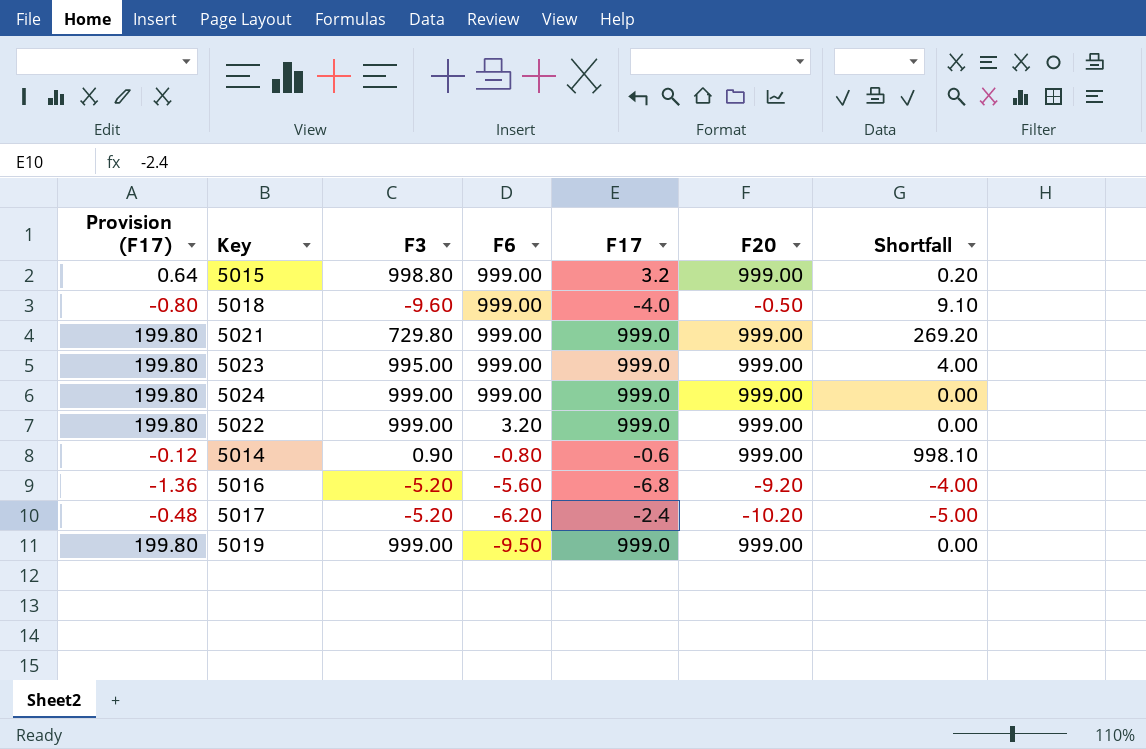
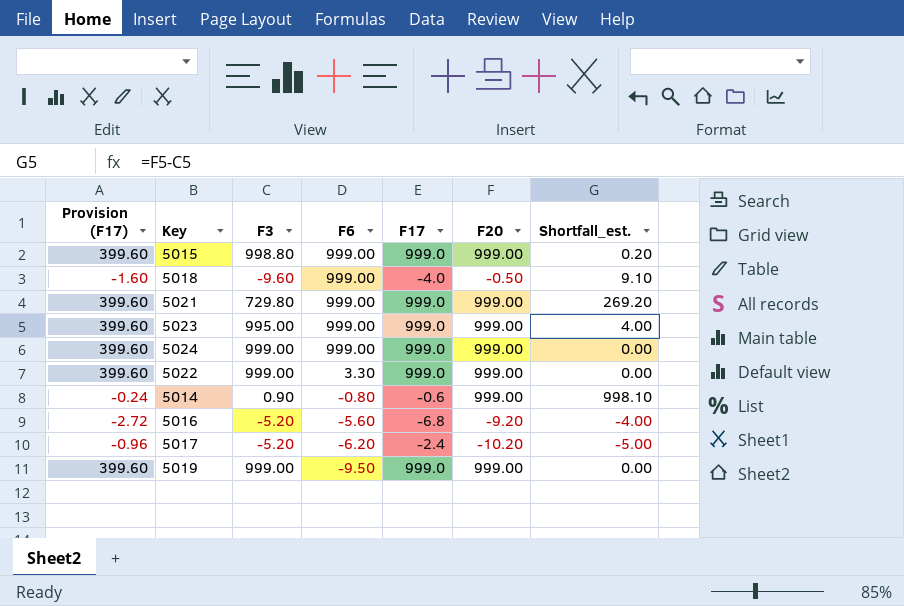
column Provision (F17) | formula: [F17] * 0.2 -> [F17] * 0.4
column name: Shortfall -> Shortfall_est.
5015 | F17: 3.2 -> 999.0
5022 | F6: 3.20 -> 3.30

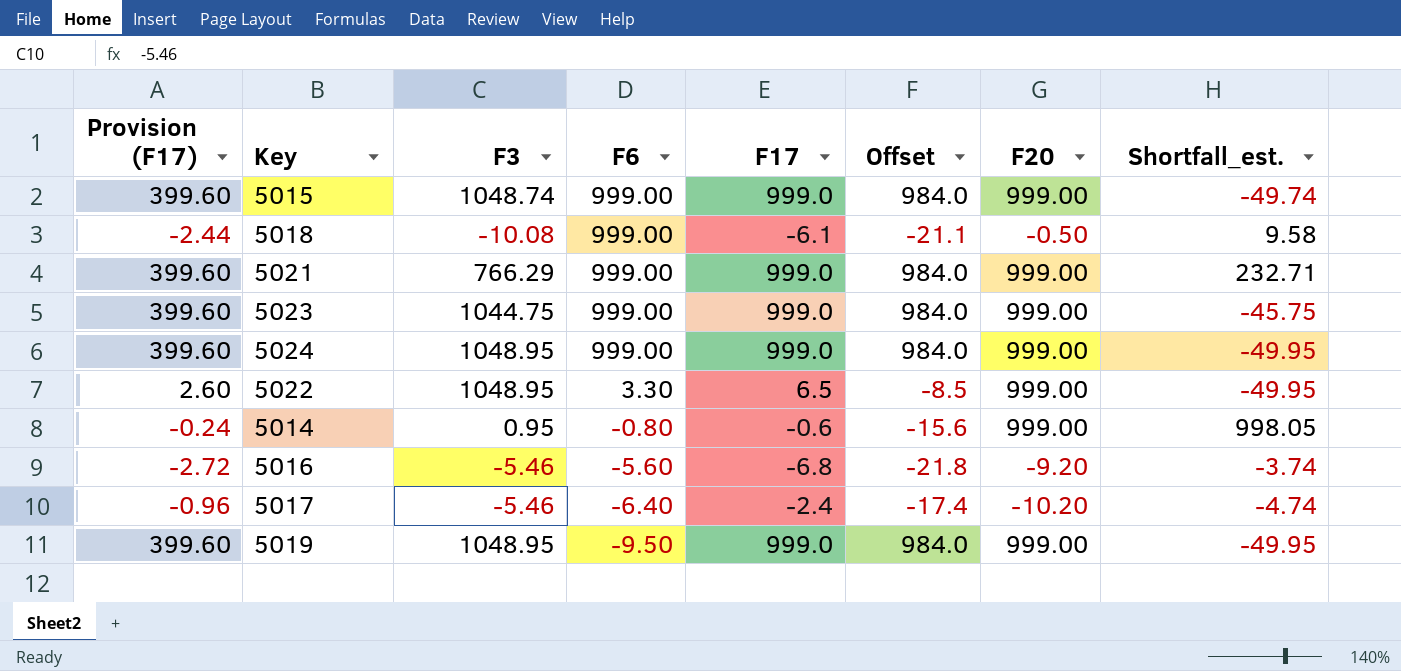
column Offset | formula: none -> [F17] - 15
5015 | F3: 998.80 -> 1048.74
5015 | Shortfall_est.: 0.20 -> -49.74
5018 | Provision (F17): -1.60 -> -2.44
5018 | F3: -9.60 -> -10.08
5018 | F17: -4.0 -> -6.1
5018 | Shortfall_est.: 9.10 -> 9.58
5021 | F3: 729.80 -> 766.29
5021 | Shortfall_est.: 269.20 -> 232.71
5023 | F3: 995.00 -> 1044.75
5023 | Shortfall_est.: 4.00 -> -45.75
5024 | F3: 999.00 -> 1048.95
5024 | Shortfall_est.: 0.00 -> -49.95
5022 | Provision (F17): 399.60 -> 2.60
5022 | F3: 999.00 -> 1048.95
5022 | F17: 999.0 -> 6.5
5022 | Shortfall_est.: 0.00 -> -49.95
5014 | F3: 0.90 -> 0.95
5014 | Shortfall_est.: 998.10 -> 998.05
5016 | F3: -5.20 -> -5.46
5016 | Shortfall_est.: -4.00 -> -3.74
5017 | F3: -5.20 -> -5.46
5017 | F6: -6.20 -> -6.40
5017 | Shortfall_est.: -5.00 -> -4.74
5019 | F3: 999.00 -> 1048.95
5019 | Shortfall_est.: 0.00 -> -49.95

